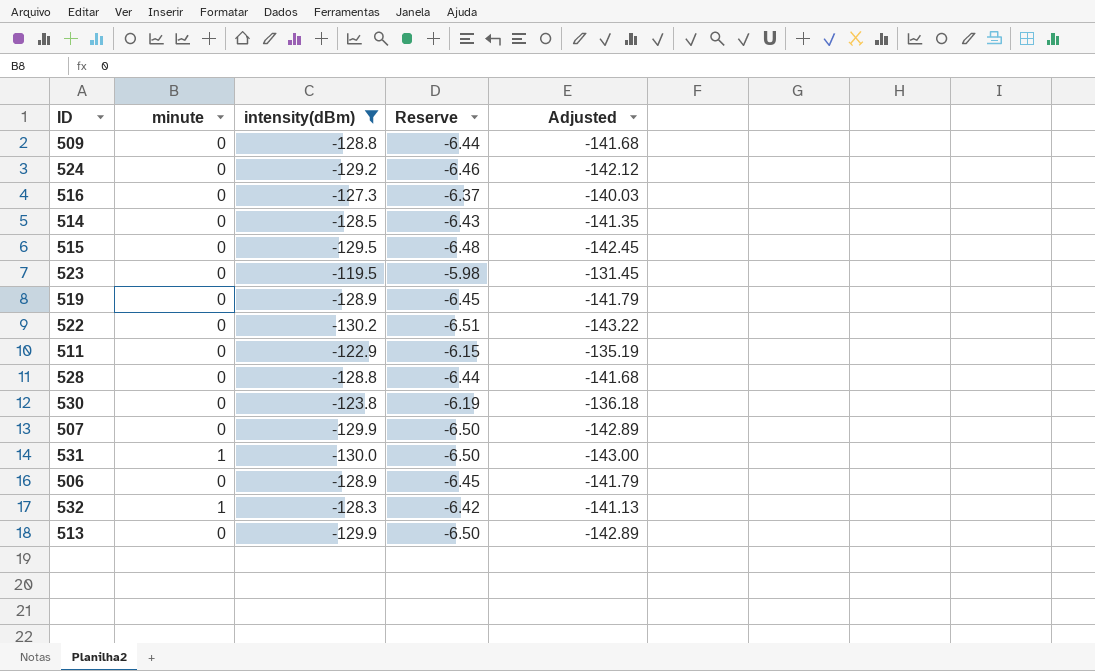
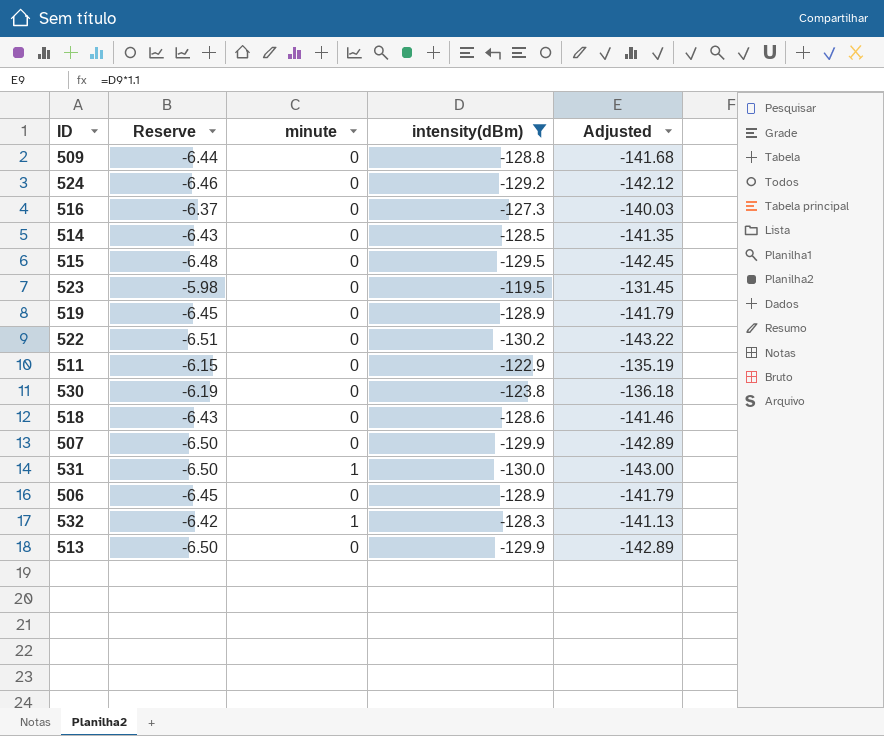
column Reserve | position: 4 -> 2
row 528: 0 | -128.8 | -6.44 | -141.68 -> none
row 518: none -> -6.43 | 0 | -128.6 | -141.46

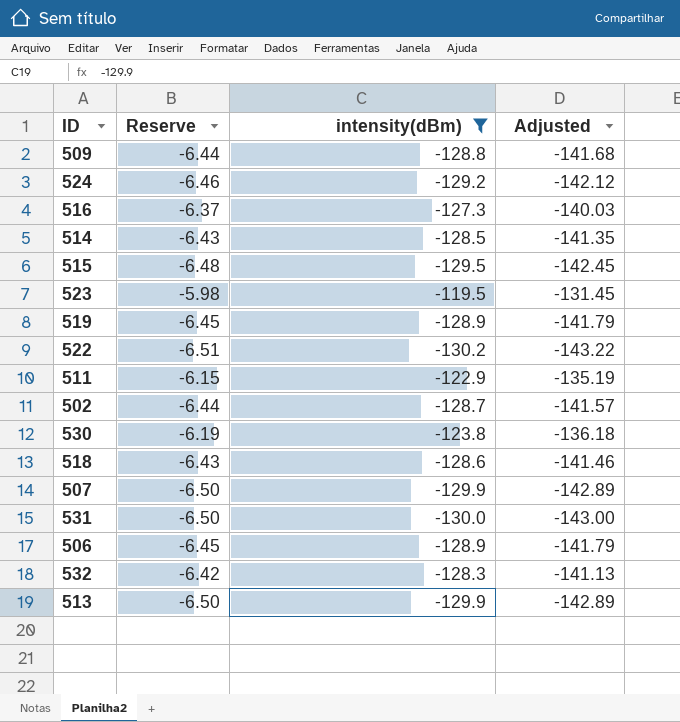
column minute | position: 3 -> none
row 502: none -> -6.44 | -128.7 | -141.57

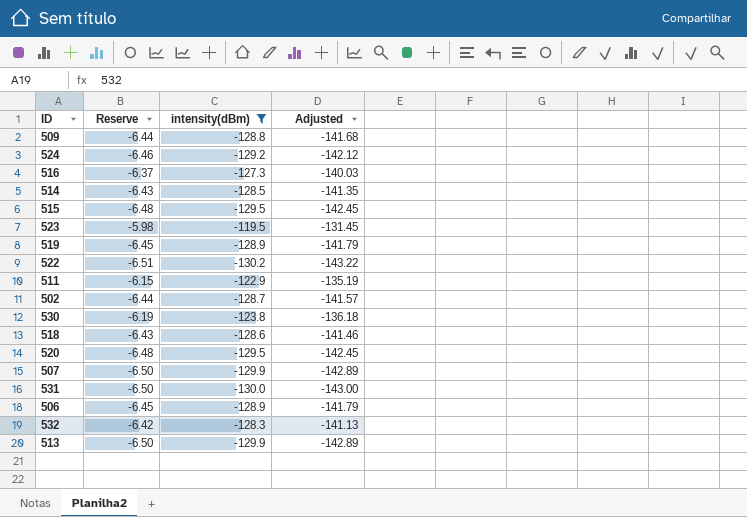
row 520: none -> -6.48 | -129.5 | -142.45

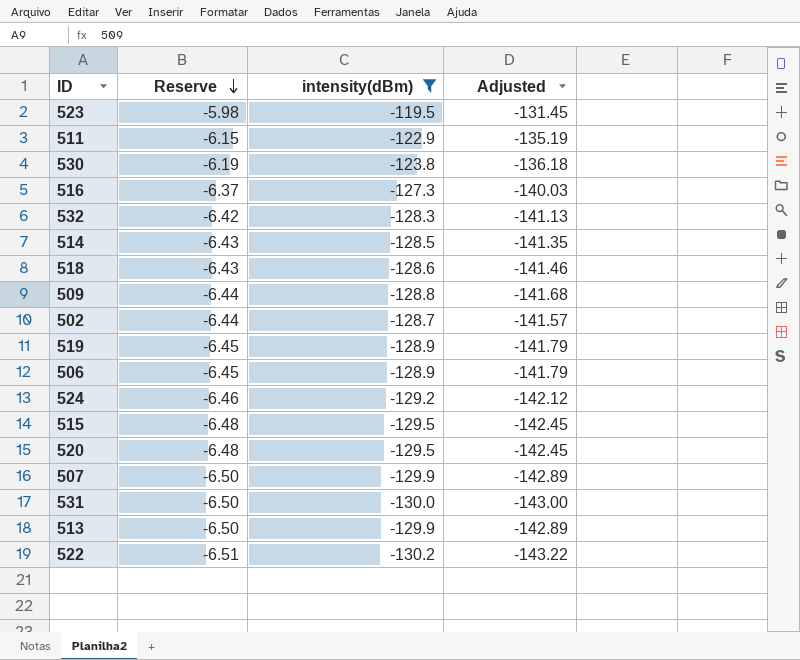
row order: none -> Reserve descending

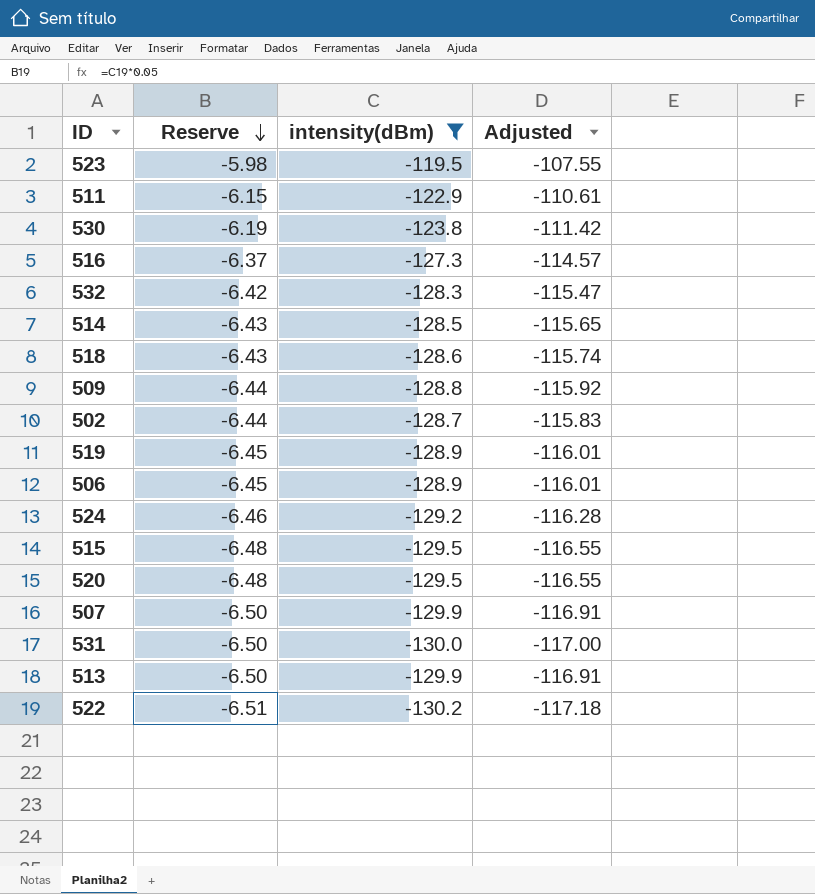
column Adjusted | formula: [intensity(dBm)] * 1.1 -> [intensity(dBm)] * 0.9

